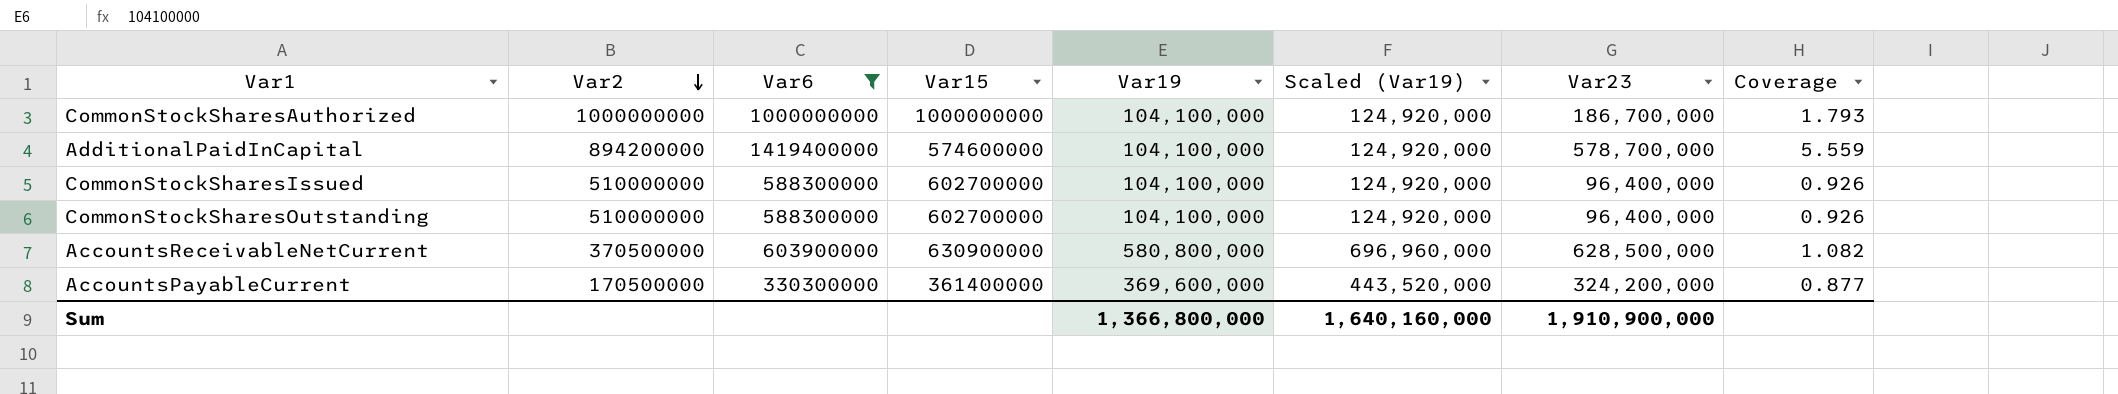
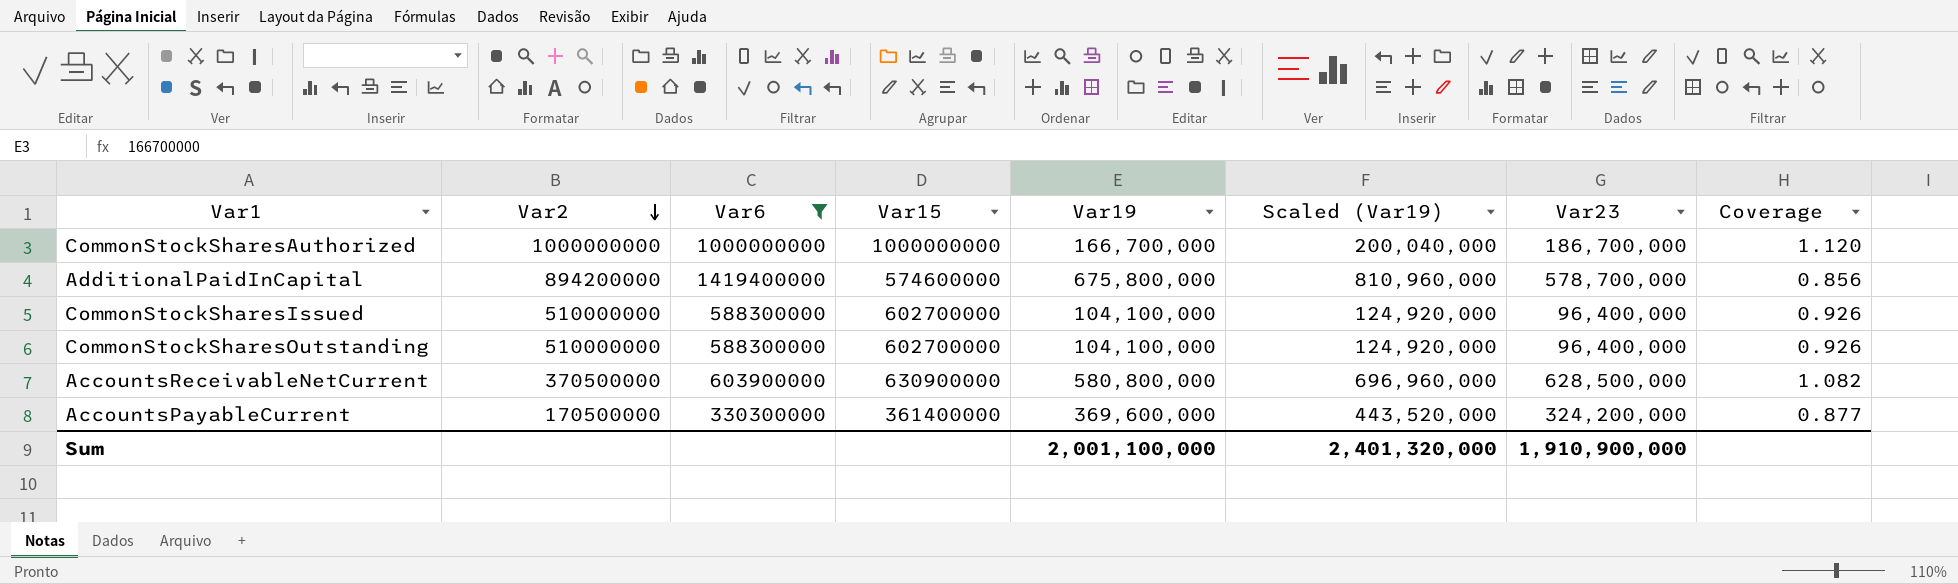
CommonStockSharesAuthorized | Var19: 104,100,000 -> 166,700,000
CommonStockSharesAuthorized | Scaled (Var19): 124,920,000 -> 200,040,000
CommonStockSharesAuthorized | Coverage: 1.793 -> 1.120
AdditionalPaidInCapital | Var19: 104,100,000 -> 675,800,000
AdditionalPaidInCapital | Scaled (Var19): 124,920,000 -> 810,960,000
AdditionalPaidInCapital | Coverage: 5.559 -> 0.856
Sum | Var19: 1,366,800,000 -> 2,001,100,000
Sum | Scaled (Var19): 1,640,160,000 -> 2,401,320,000

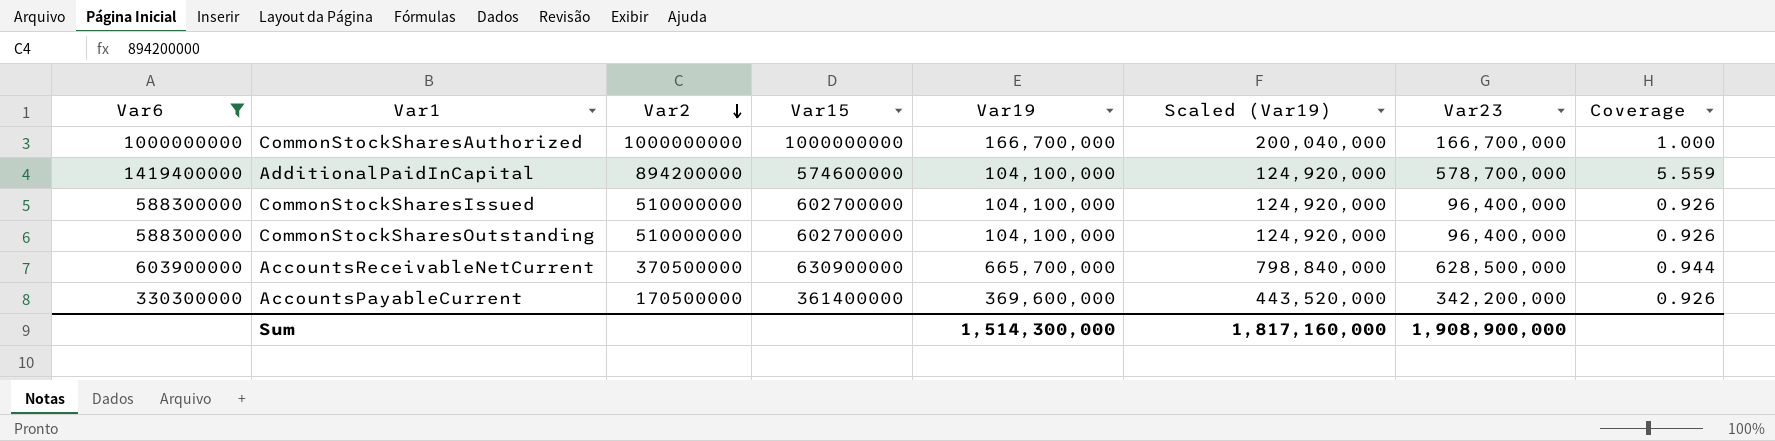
column Var6 | position: 3 -> 1
CommonStockSharesAuthorized | Var23: 186,700,000 -> 166,700,000
CommonStockSharesAuthorized | Coverage: 1.120 -> 1.000
AdditionalPaidInCapital | Var19: 675,800,000 -> 104,100,000
AdditionalPaidInCapital | Scaled (Var19): 810,960,000 -> 124,920,000
AdditionalPaidInCapital | Coverage: 0.856 -> 5.559
AccountsReceivableNetCurrent | Var19: 580,800,000 -> 665,700,000
AccountsReceivableNetCurrent | Scaled (Var19): 696,960,000 -> 798,840,000
AccountsReceivableNetCurrent | Coverage: 1.082 -> 0.944
AccountsPayableCurrent | Var23: 324,200,000 -> 342,200,000
AccountsPayableCurrent | Coverage: 0.877 -> 0.926
Sum | Var19: 2,001,100,000 -> 1,514,300,000
Sum | Scaled (Var19): 2,401,320,000 -> 1,817,160,000
Sum | Var23: 1,910,900,000 -> 1,908,900,000

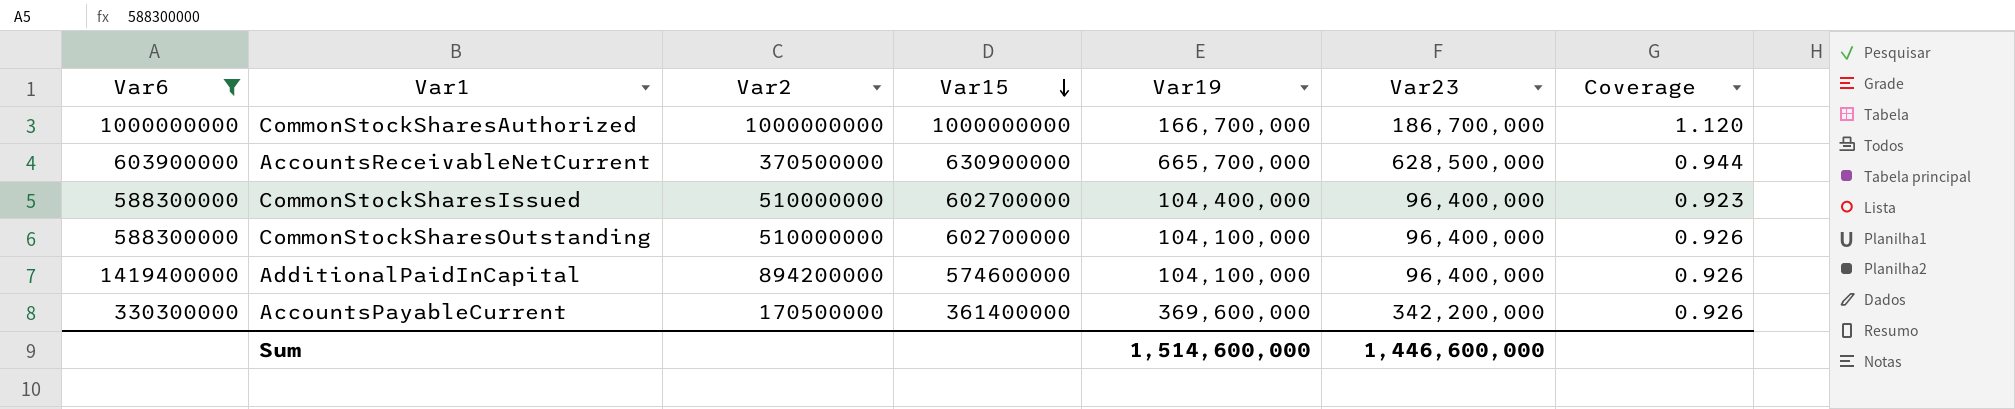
row order: Var2 descending -> Var15 descending
column Scaled (Var19) | formula: [Var19] * 1.2 -> none
CommonStockSharesAuthorized | Var23: 166,700,000 -> 186,700,000
CommonStockSharesAuthorized | Coverage: 1.000 -> 1.120
CommonStockSharesIssued | Var19: 104,100,000 -> 104,400,000
CommonStockSharesIssued | Coverage: 0.926 -> 0.923
AdditionalPaidInCapital | Var23: 578,700,000 -> 96,400,000
AdditionalPaidInCapital | Coverage: 5.559 -> 0.926
Sum | Var19: 1,514,300,000 -> 1,514,600,000
Sum | Var23: 1,908,900,000 -> 1,446,600,000

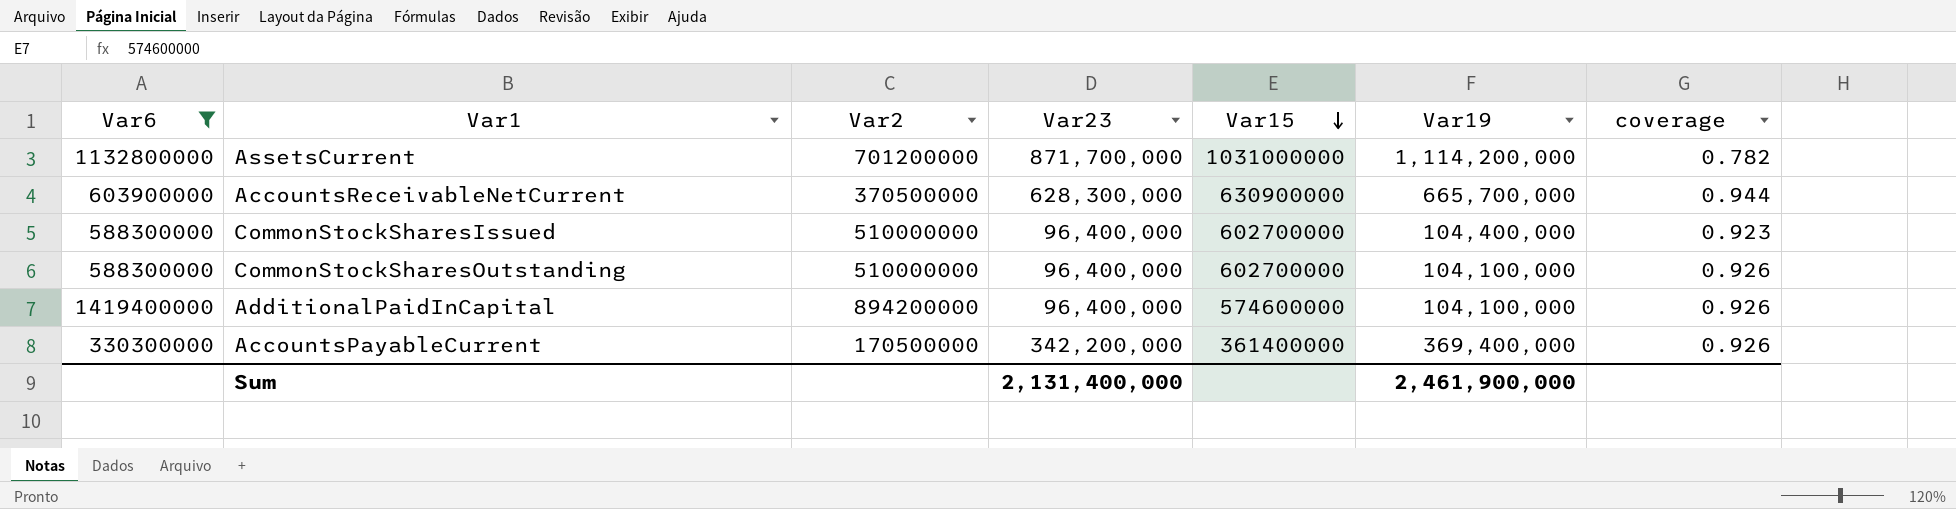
column Var23 | position: 6 -> 4
column name: Coverage -> coverage
row CommonStockSharesAuthorized: 1000000000 | 1000000000 | 1000000000 | 166,700,000 | 186,700,000 | 1.120 -> none
row AssetsCurrent: none -> 1132800000 | 701200000 | 871,700,000 | 1031000000 | 1,114,200,000 | 0.782
AccountsReceivableNetCurrent | Var23: 628,500,000 -> 628,300,000
AccountsPayableCurrent | Var19: 369,600,000 -> 369,400,000
Sum | Var23: 1,446,600,000 -> 2,131,400,000
Sum | Var19: 1,514,600,000 -> 2,461,900,000

